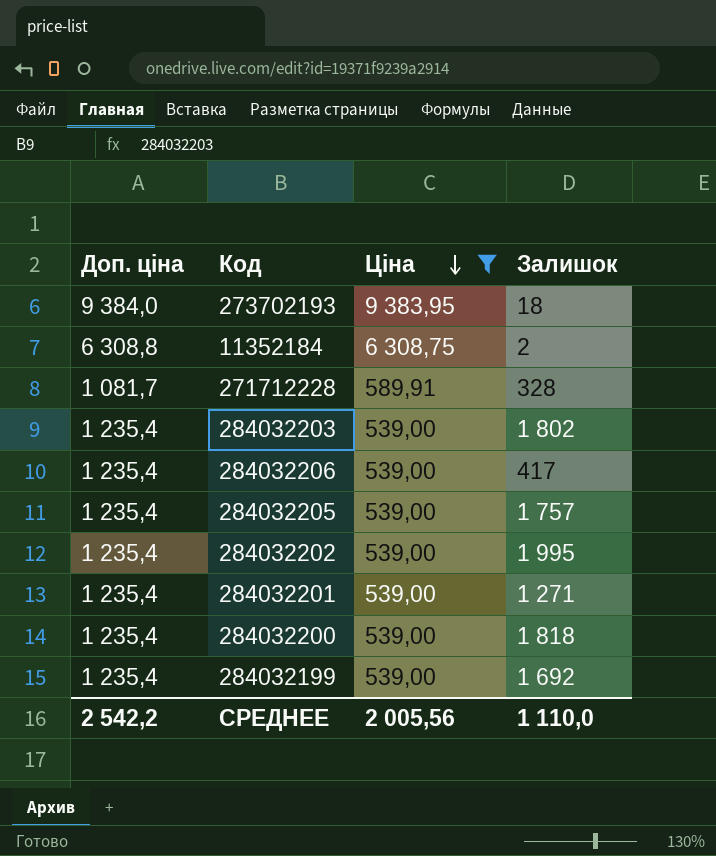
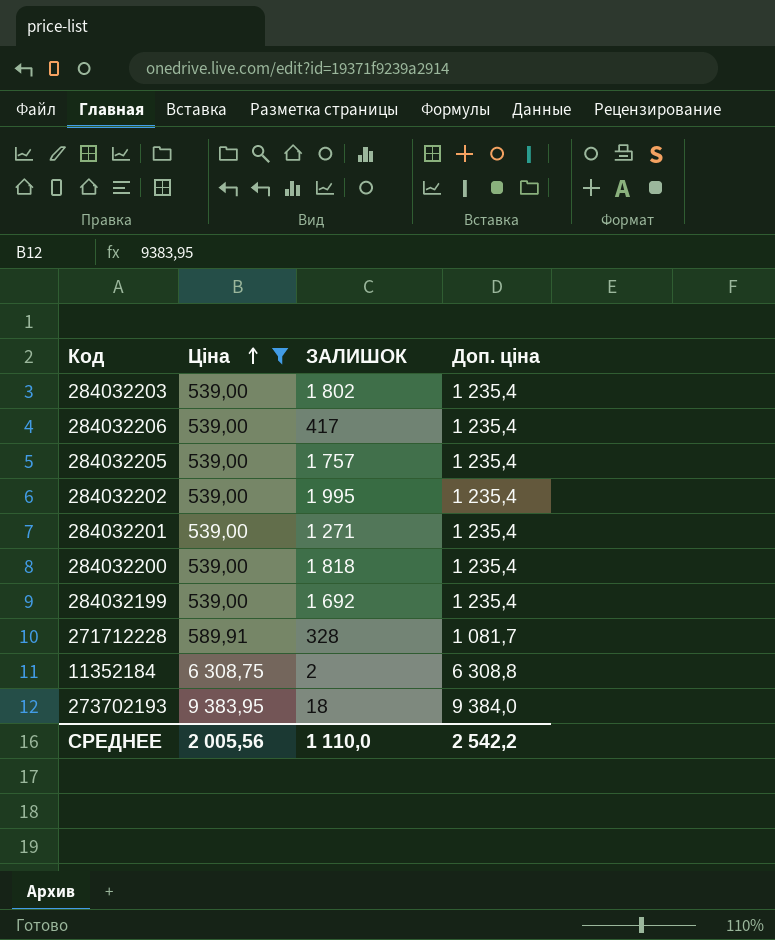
row order: Ціна descending -> Ціна ascending
column name: Залишок -> ЗАЛИШОК
column Доп. ціна | position: 1 -> 4

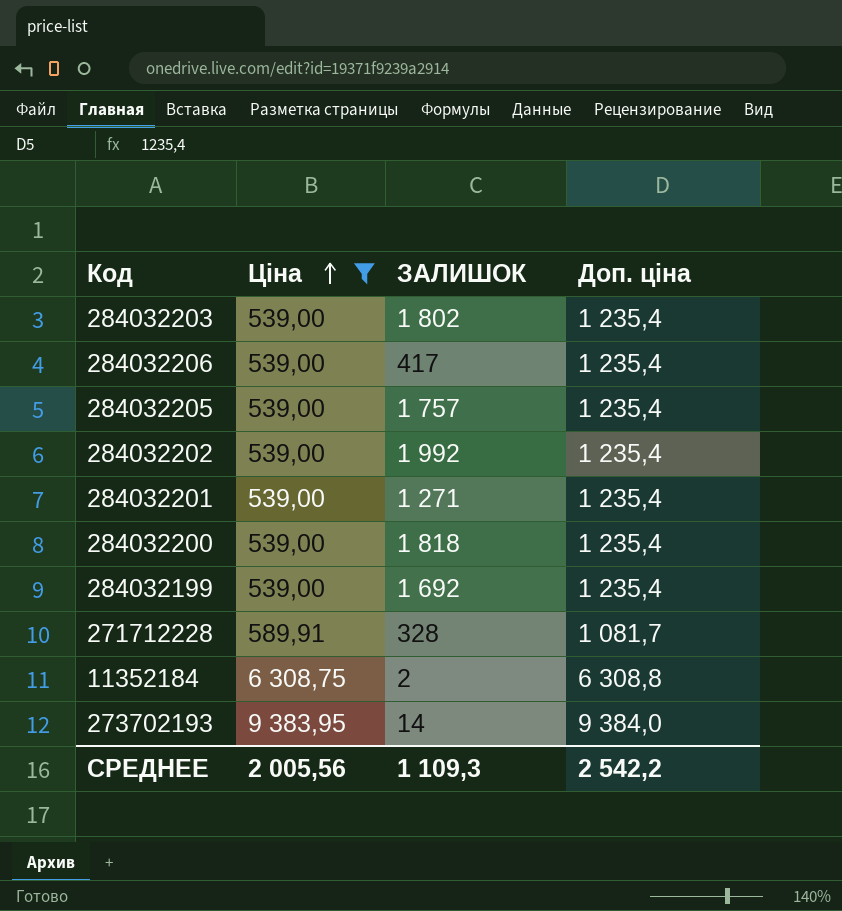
284032202 | ЗАЛИШОК: 1 995 -> 1 992
273702193 | ЗАЛИШОК: 18 -> 14
СРЕДНЕЕ | ЗАЛИШОК: 1 110,0 -> 1 109,3

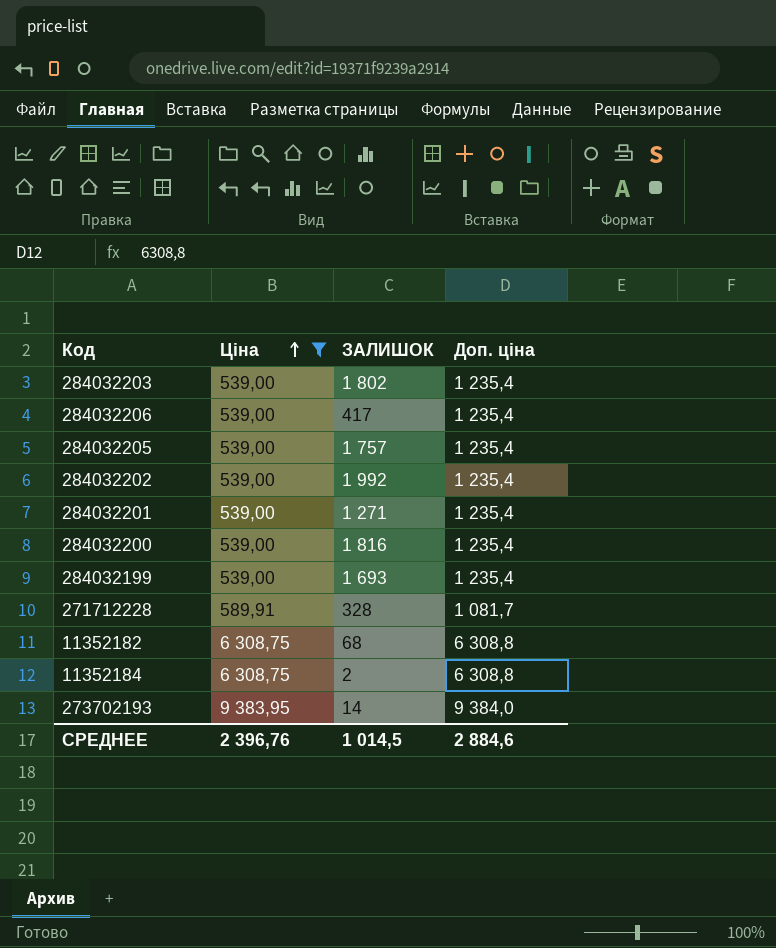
284032200 | ЗАЛИШОК: 1 818 -> 1 816
284032199 | ЗАЛИШОК: 1 692 -> 1 693
row 11352182: none -> 6 308,75 | 68 | 6 308,8
СРЕДНЕЕ | Ціна: 2 005,56 -> 2 396,76
СРЕДНЕЕ | ЗАЛИШОК: 1 109,3 -> 1 014,5
СРЕДНЕЕ | Доп. ціна: 2 542,2 -> 2 884,6

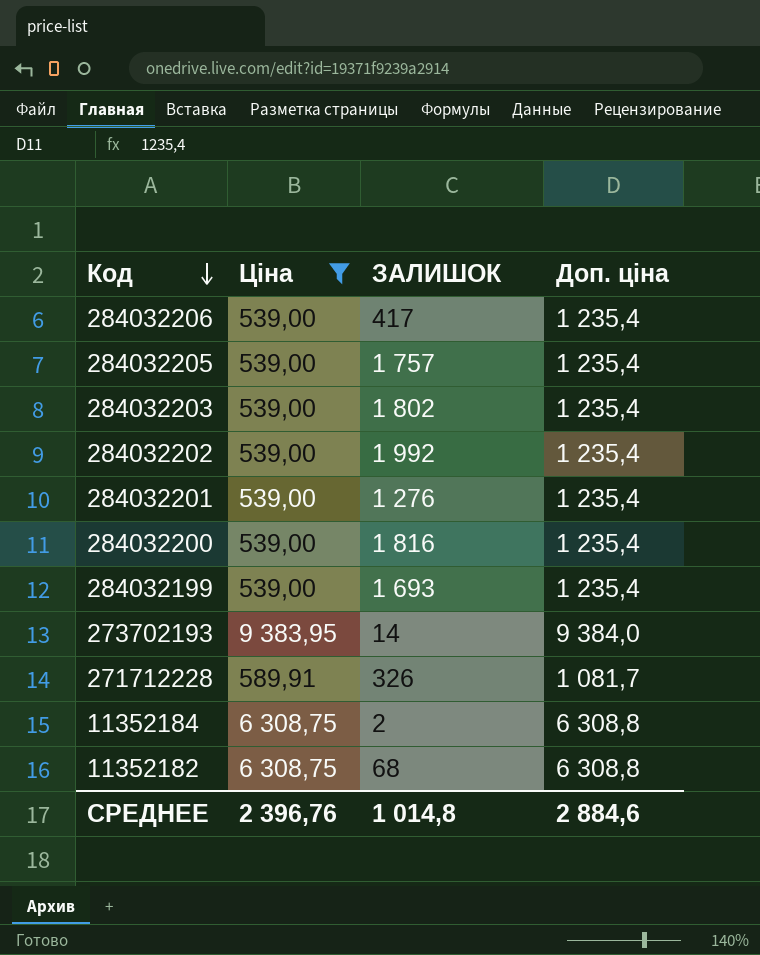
row order: Ціна ascending -> Код descending
284032201 | ЗАЛИШОК: 1 271 -> 1 276
271712228 | ЗАЛИШОК: 328 -> 326
СРЕДНЕЕ | ЗАЛИШОК: 1 014,5 -> 1 014,8

